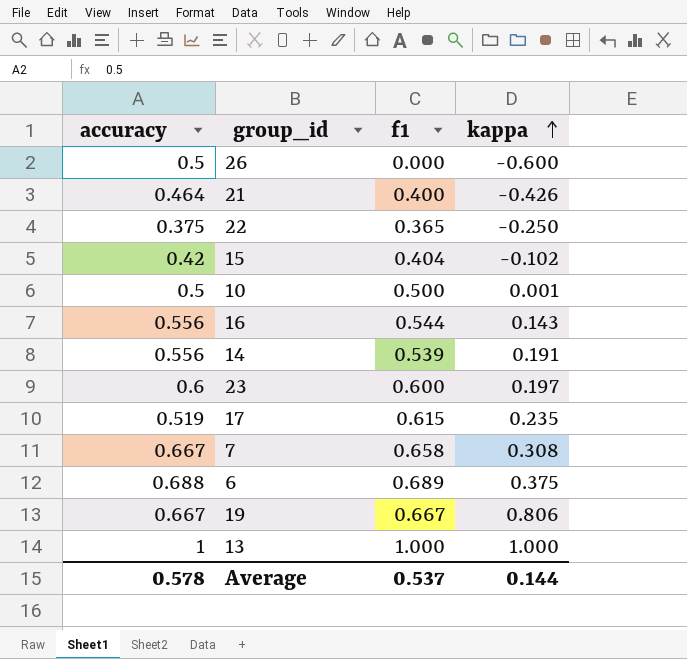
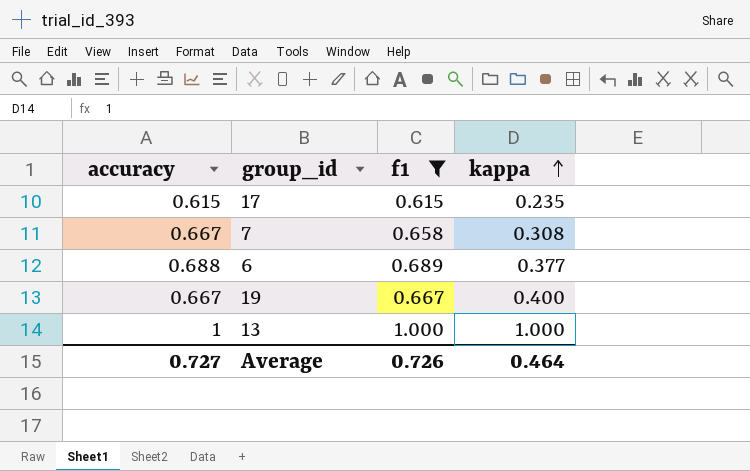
filter: none -> f1 >= 0.615
17 | accuracy: 0.519 -> 0.615
6 | kappa: 0.375 -> 0.377
19 | kappa: 0.806 -> 0.400
Average | accuracy: 0.578 -> 0.727
Average | f1: 0.537 -> 0.726
Average | kappa: 0.144 -> 0.464

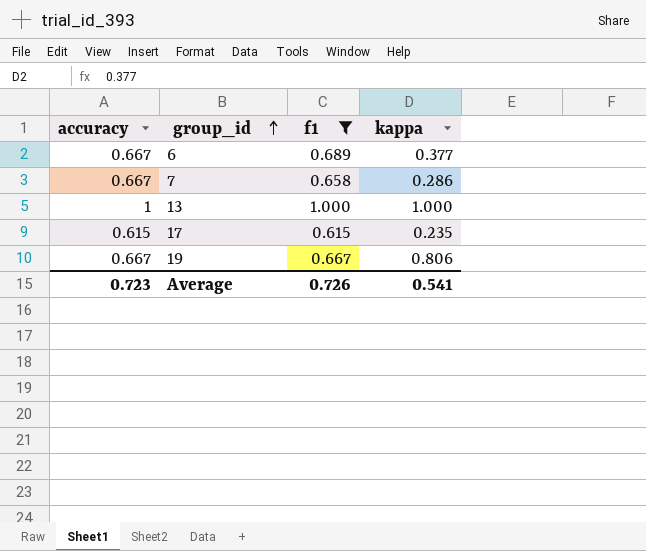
row order: kappa ascending -> group_id ascending
6 | accuracy: 0.688 -> 0.667
7 | kappa: 0.308 -> 0.286
19 | kappa: 0.400 -> 0.806
Average | accuracy: 0.727 -> 0.723
Average | kappa: 0.464 -> 0.541

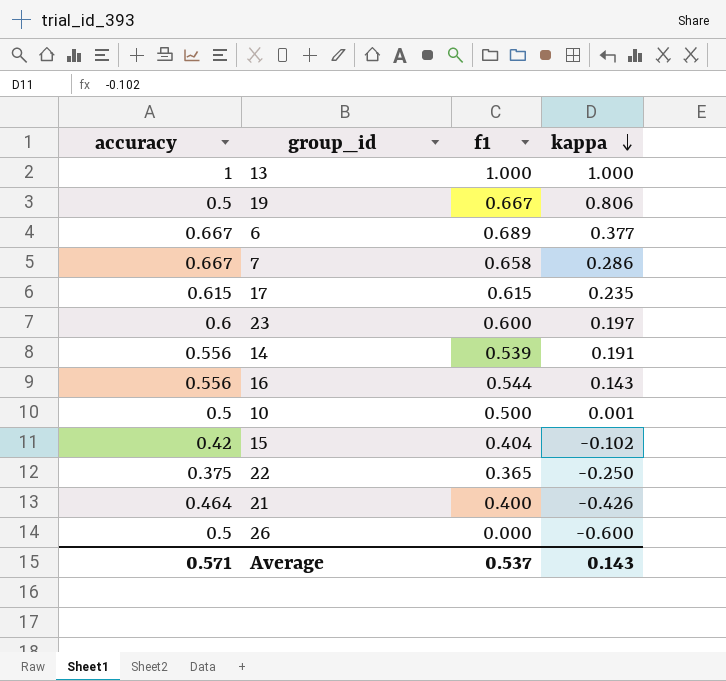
filter: f1 >= 0.615 -> none
row order: group_id ascending -> kappa descending
19 | accuracy: 0.667 -> 0.5
Average | accuracy: 0.723 -> 0.571
Average | f1: 0.726 -> 0.537
Average | kappa: 0.541 -> 0.143

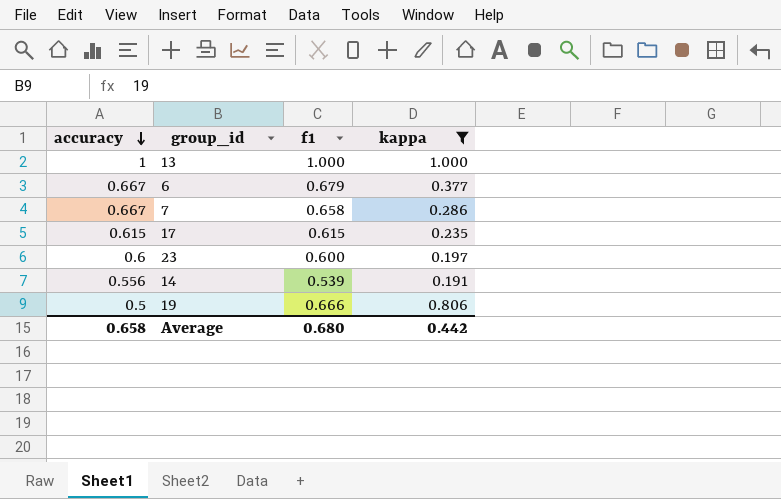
filter: none -> kappa >= 0.191
row order: kappa descending -> accuracy descending
6 | f1: 0.689 -> 0.679
19 | f1: 0.667 -> 0.666
Average | accuracy: 0.571 -> 0.658
Average | f1: 0.537 -> 0.680
Average | kappa: 0.143 -> 0.442

